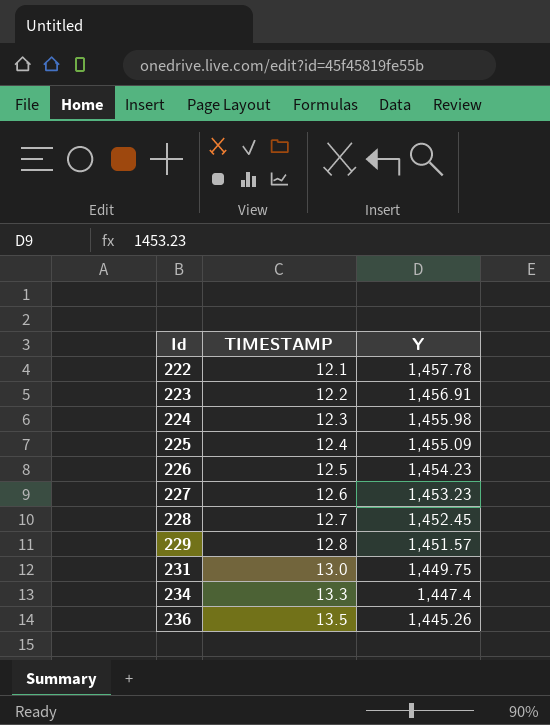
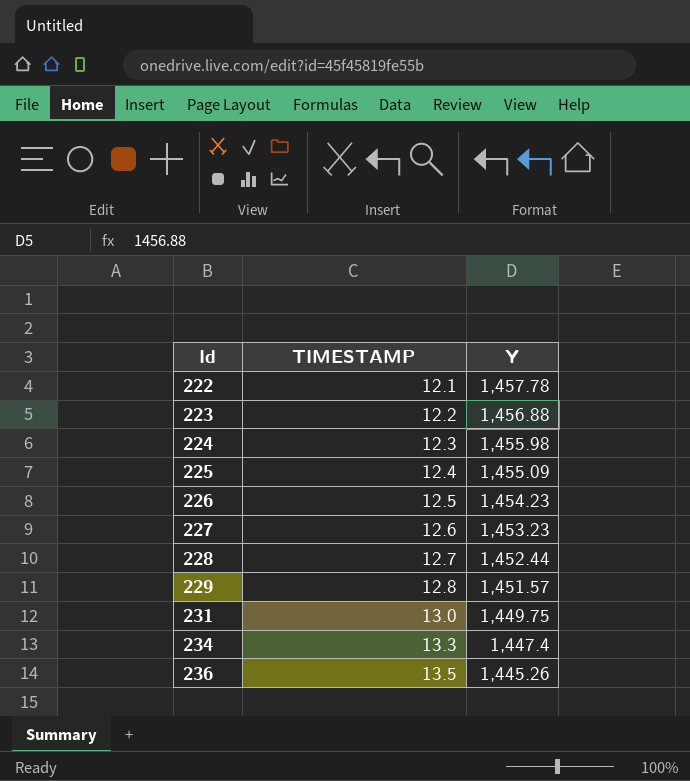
223 | Y: 1,456.91 -> 1,456.88
228 | Y: 1,452.45 -> 1,452.44

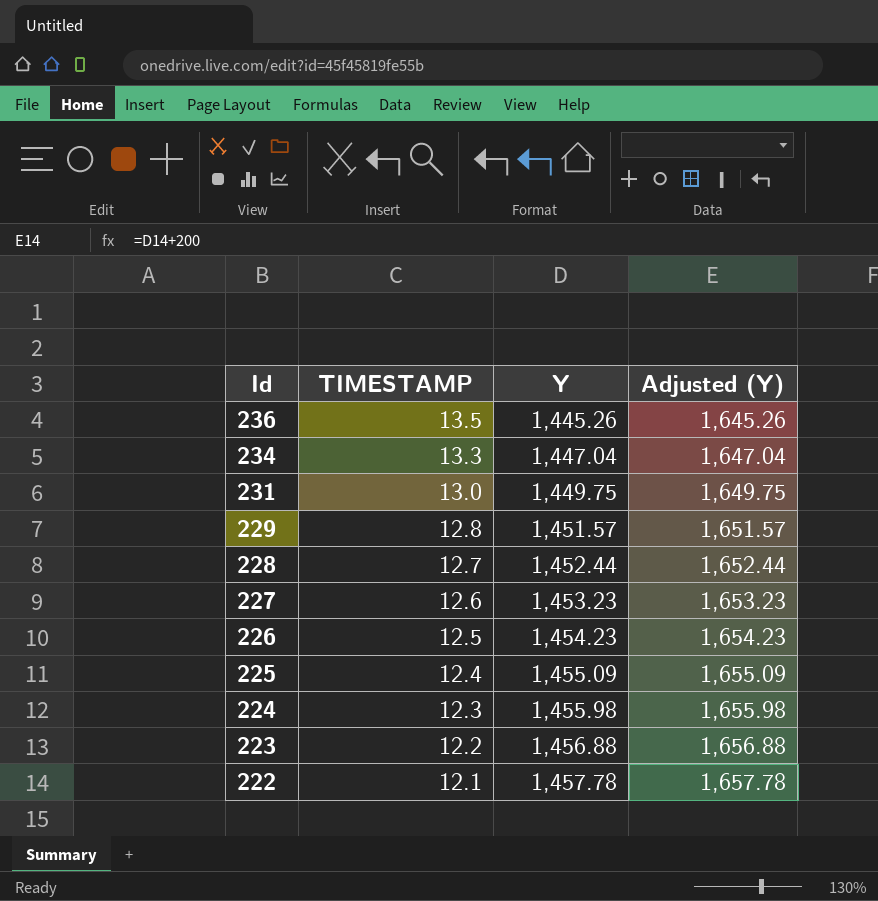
row order: Id ascending -> Id descending
column Adjusted (Y) | formula: none -> [Y] + 200
234 | Y: 1,447.4 -> 1,447.04

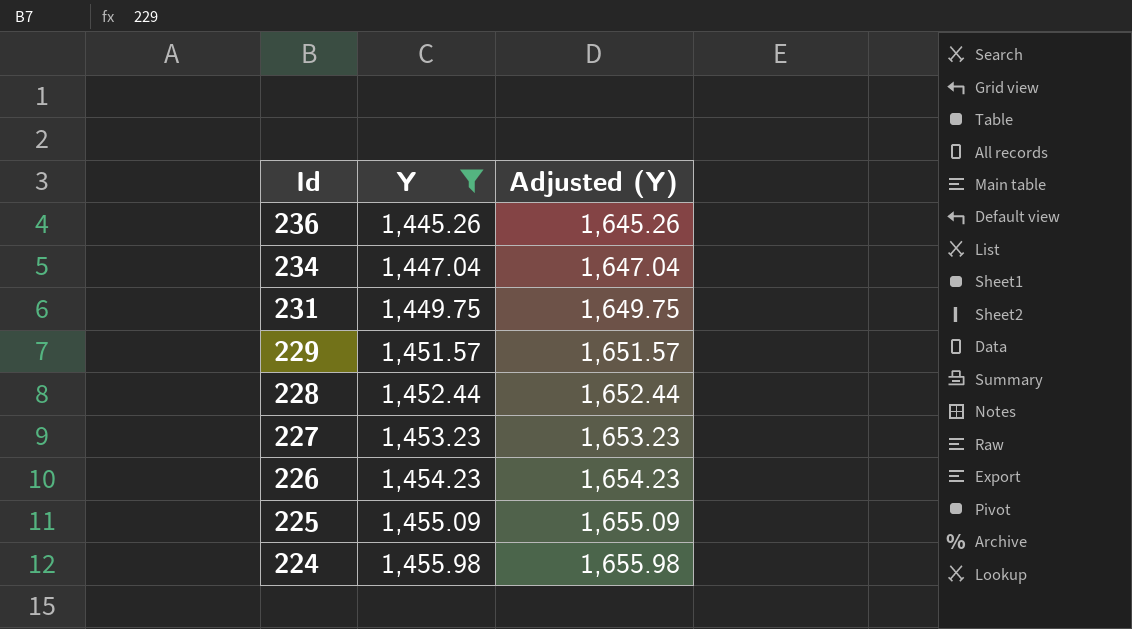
filter: none -> Y <= 1,455.98
column TIMESTAMP | position: 2 -> none

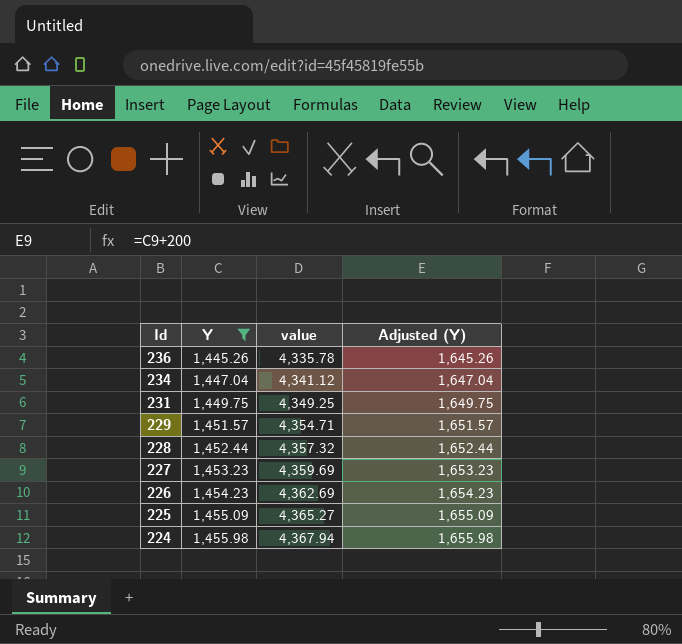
column value | formula: none -> [Y] * 3

